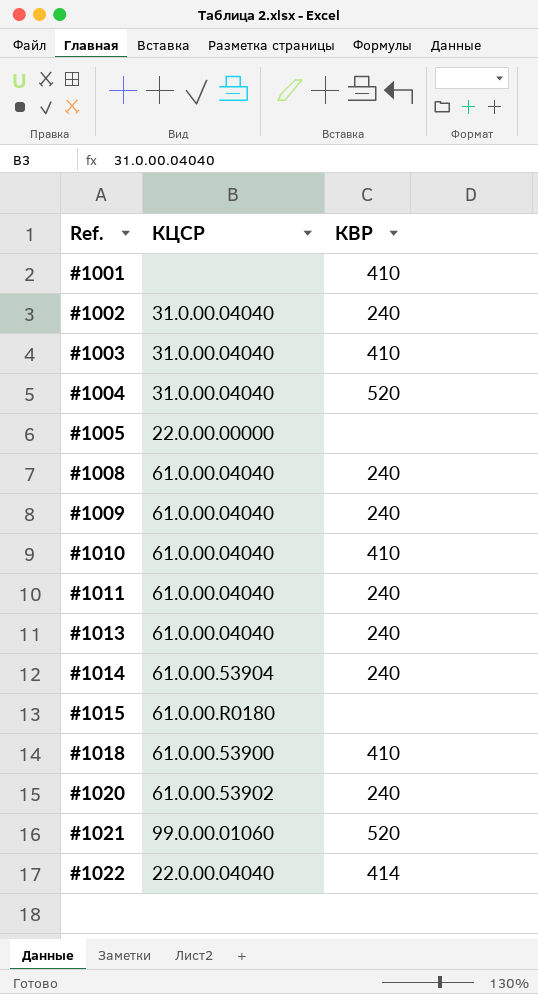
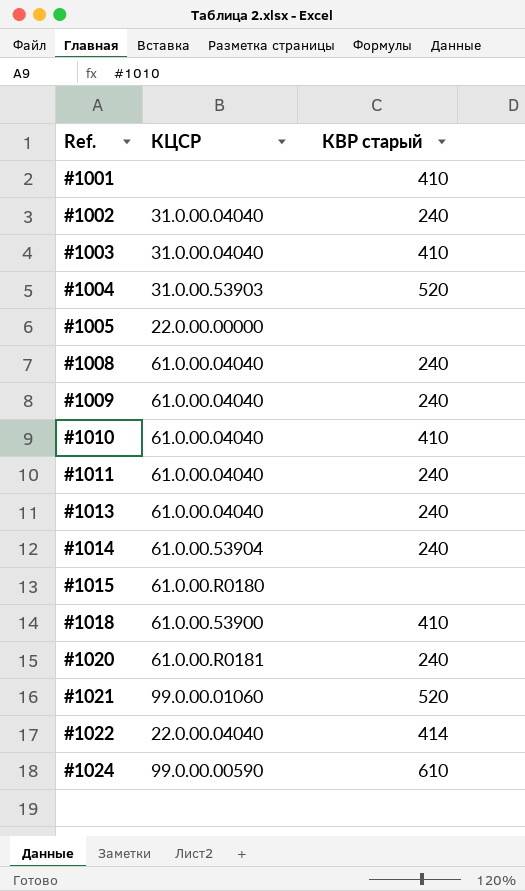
column name: КВР -> КВР старый
#1004 | КЦСР: 31.0.00.04040 -> 31.0.00.53903
#1020 | КЦСР: 61.0.00.53902 -> 61.0.00.R0181
row #1024: none -> 99.0.00.00590 | 610

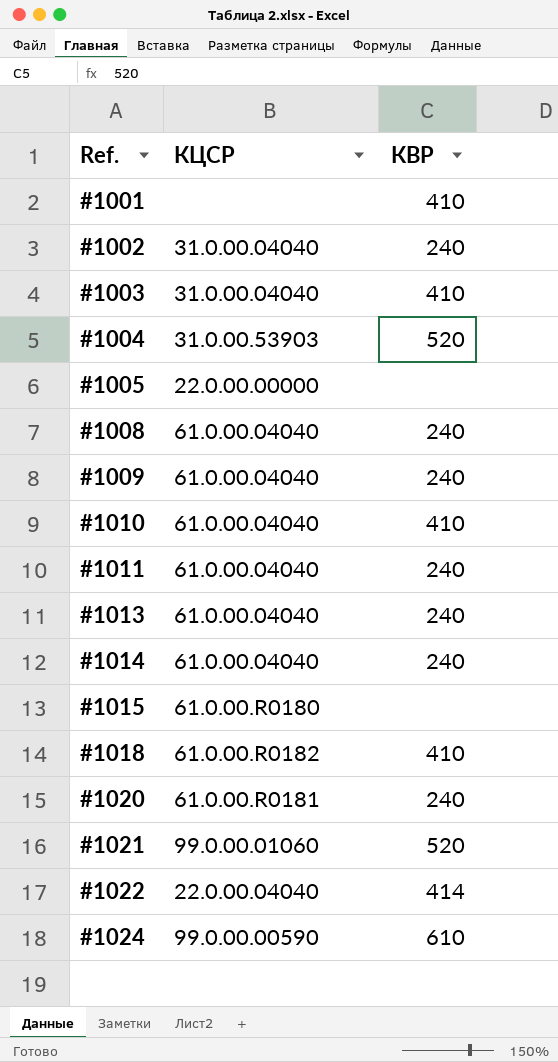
column name: КВР старый -> КВР
#1014 | КЦСР: 61.0.00.53904 -> 61.0.00.04040
#1018 | КЦСР: 61.0.00.53900 -> 61.0.00.R0182

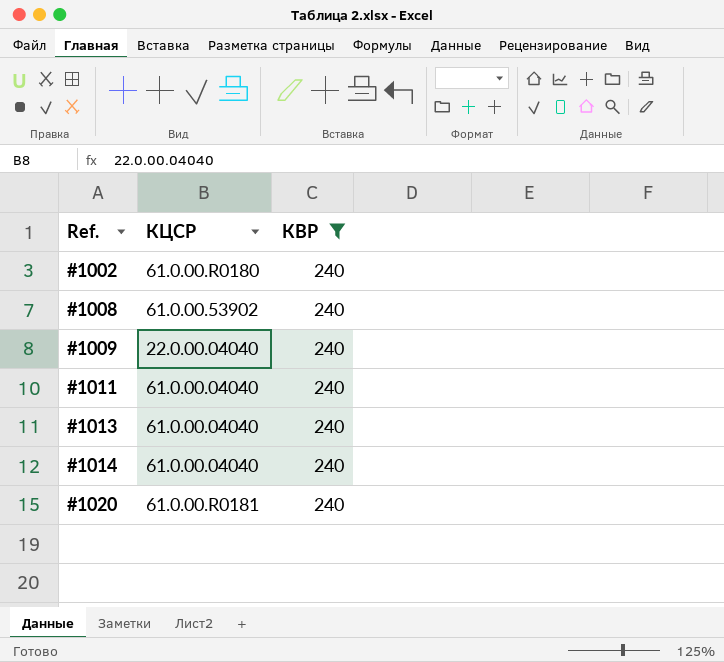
filter: none -> КВР = 240
#1002 | КЦСР: 31.0.00.04040 -> 61.0.00.R0180
#1008 | КЦСР: 61.0.00.04040 -> 61.0.00.53902
#1009 | КЦСР: 61.0.00.04040 -> 22.0.00.04040

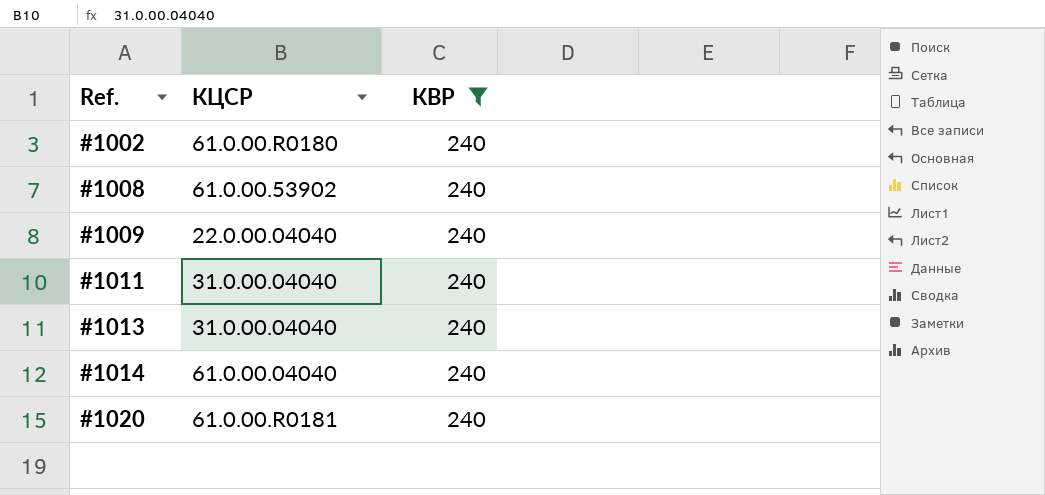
#1011 | КЦСР: 61.0.00.04040 -> 31.0.00.04040
#1013 | КЦСР: 61.0.00.04040 -> 31.0.00.04040

